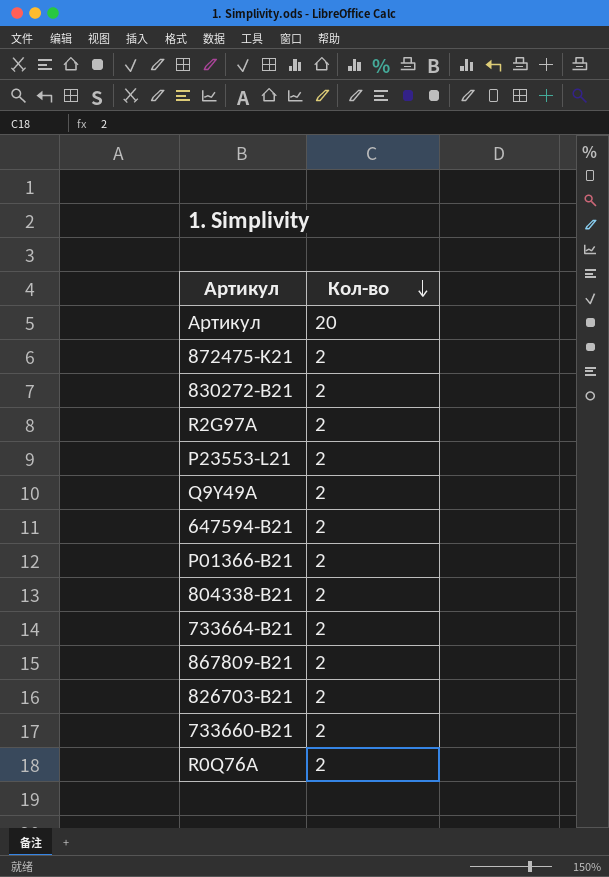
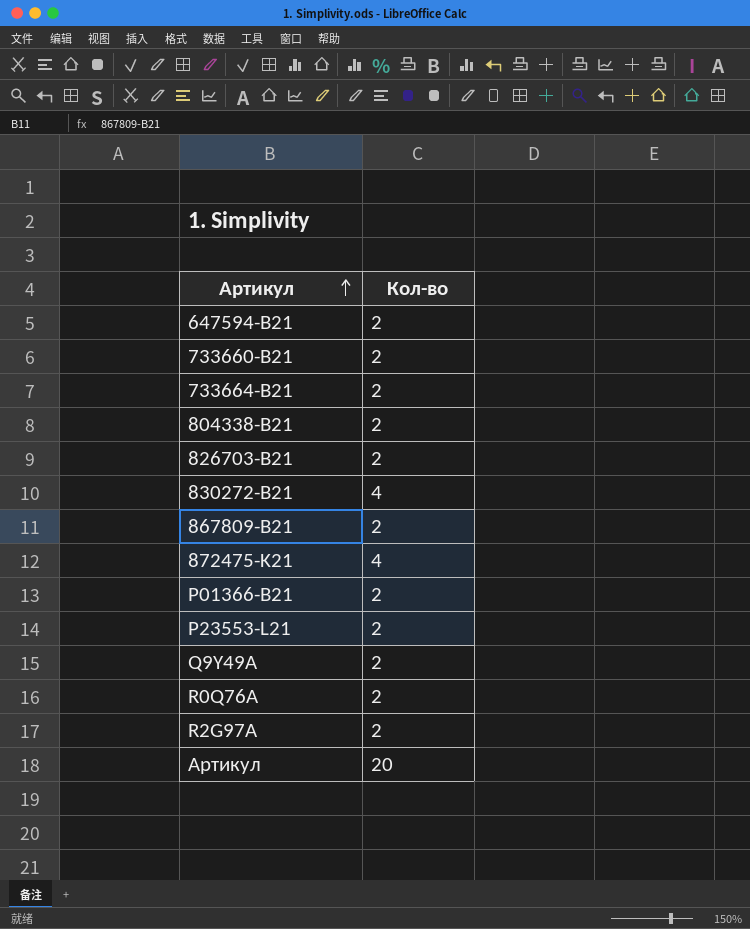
row order: Кол-во descending -> Артикул ascending
830272-B21 | Кол-во: 2 -> 4
872475-K21 | Кол-во: 2 -> 4

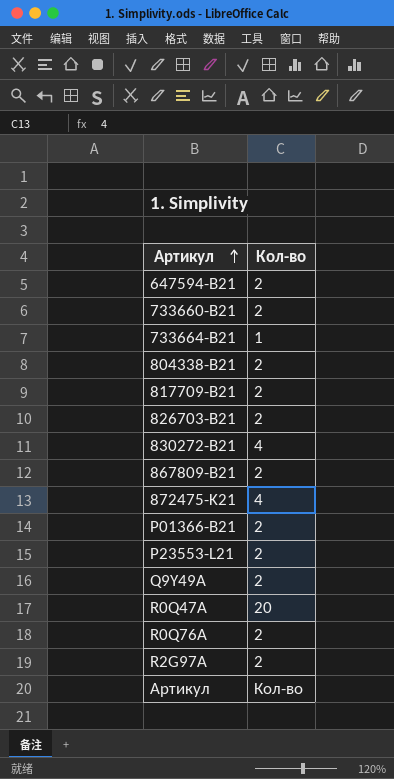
733664-B21 | Кол-во: 2 -> 1
row 817709-B21: none -> 2
row R0Q47A: none -> 20
Артикул | Кол-во: 20 -> Кол-во

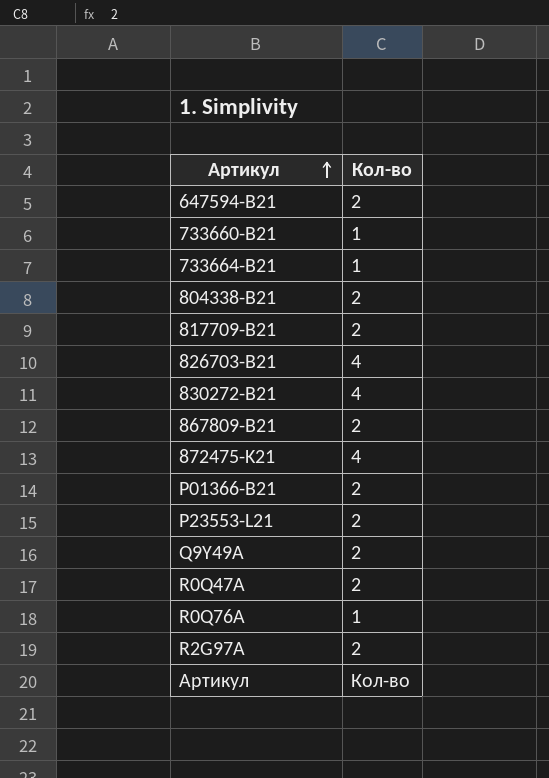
733660-B21 | Кол-во: 2 -> 1
826703-B21 | Кол-во: 2 -> 4
R0Q47A | Кол-во: 20 -> 2
R0Q76A | Кол-во: 2 -> 1

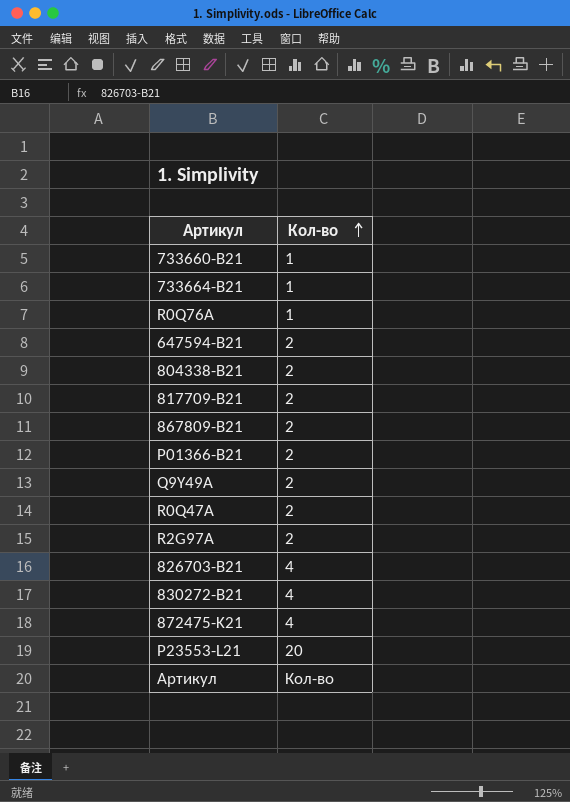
row order: Артикул ascending -> Кол-во ascending
P23553-L21 | Кол-во: 2 -> 20

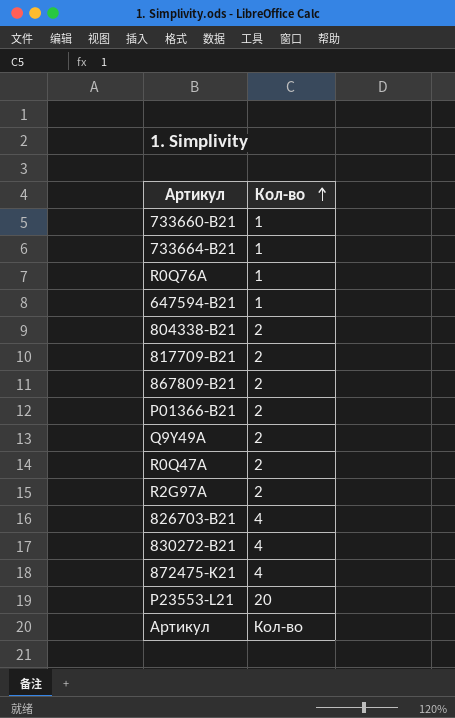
647594-B21 | Кол-во: 2 -> 1

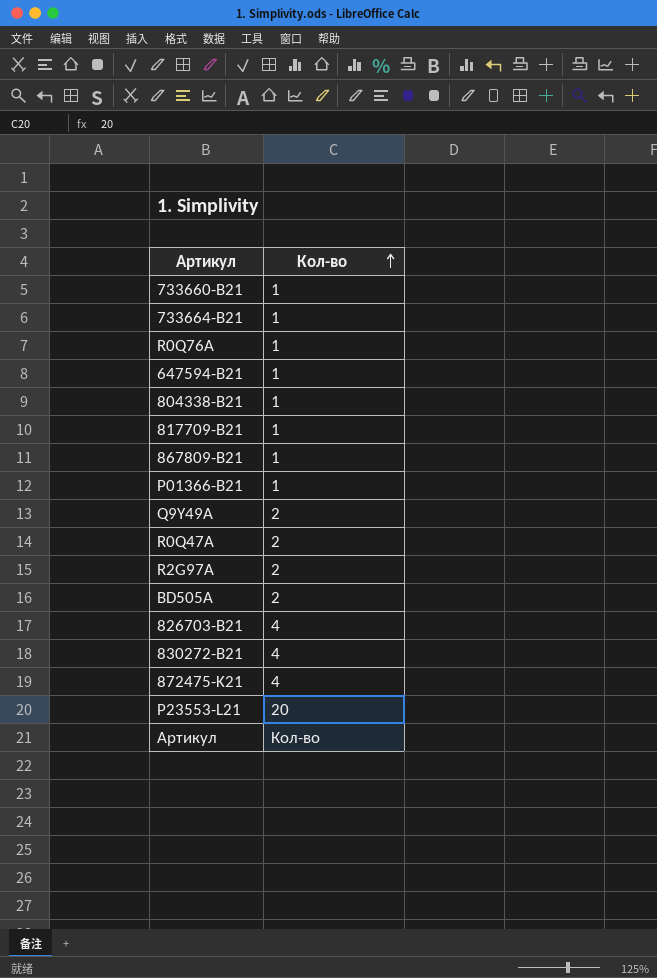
804338-B21 | Кол-во: 2 -> 1
817709-B21 | Кол-во: 2 -> 1
867809-B21 | Кол-во: 2 -> 1
P01366-B21 | Кол-во: 2 -> 1
row BD505A: none -> 2

